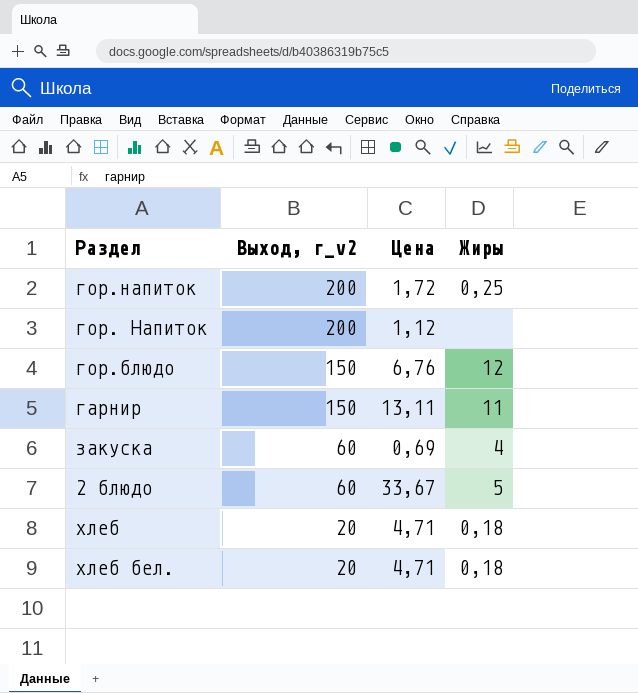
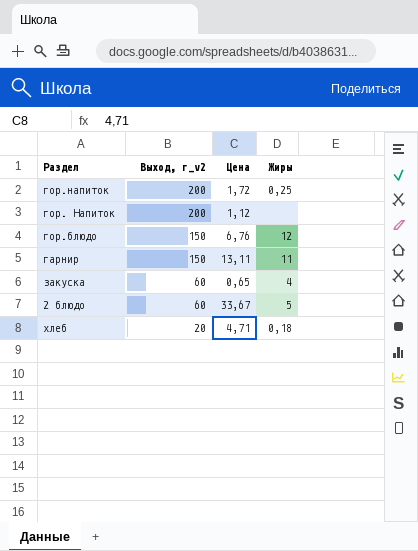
row хлеб бел.: 20 | 4,71 | 0,18 -> none
закуска | Цена: 0,69 -> 0,65

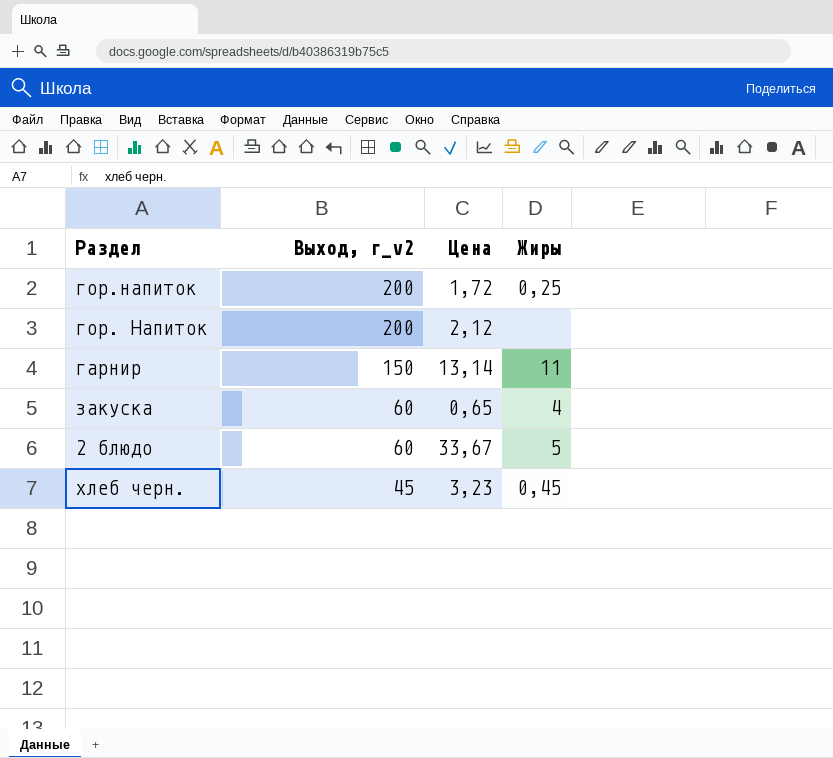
row гор.блюдо: 150 | 6,76 | 12 -> none
row хлеб: 20 | 4,71 | 0,18 -> none
гор. Напиток | Цена: 1,12 -> 2,12
гарнир | Цена: 13,11 -> 13,14
row хлеб черн.: none -> 45 | 3,23 | 0,45

